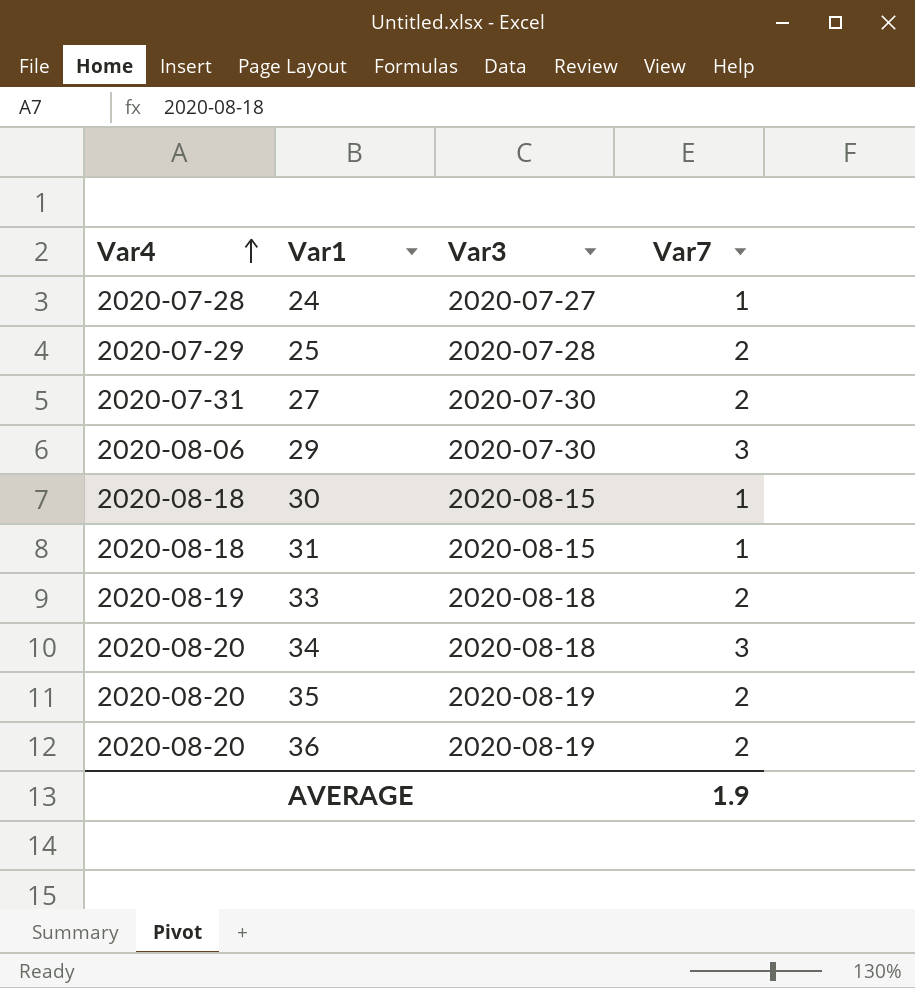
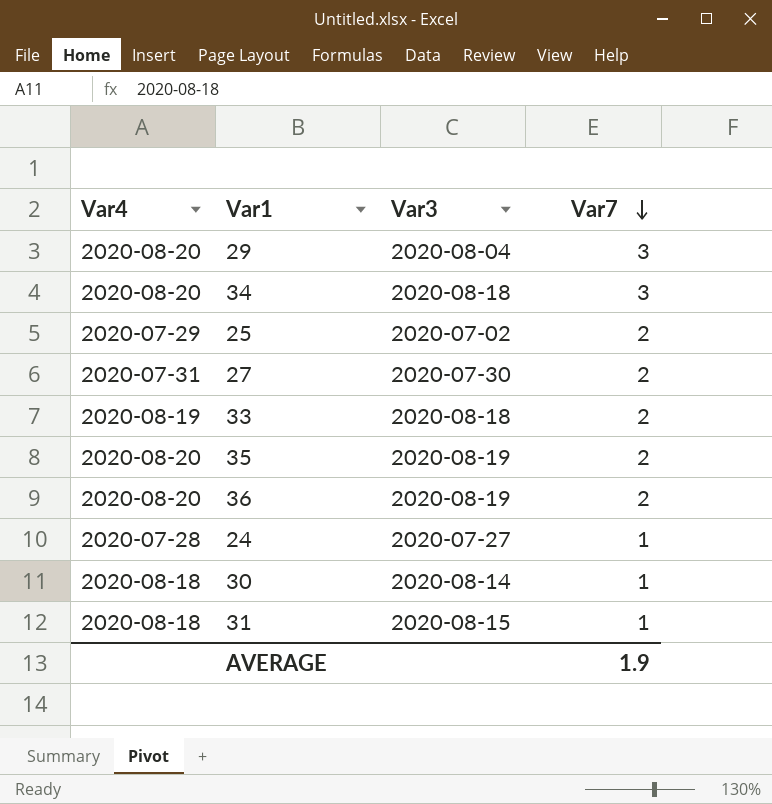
row order: Var4 ascending -> Var7 descending
29 | Var4: 2020-08-06 -> 2020-08-20
29 | Var3: 2020-07-30 -> 2020-08-04
25 | Var3: 2020-07-28 -> 2020-07-02
30 | Var3: 2020-08-15 -> 2020-08-14

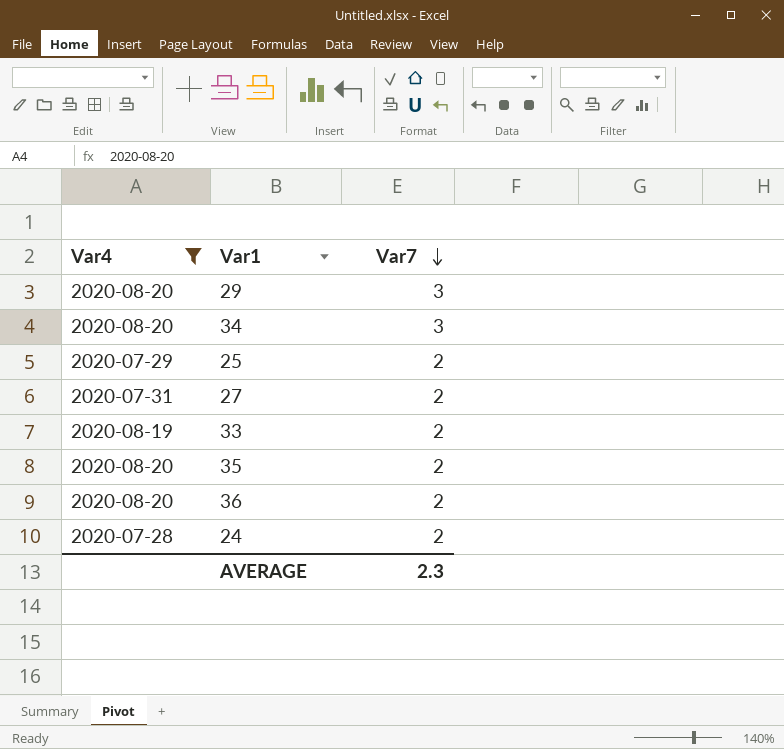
filter: none -> Var4 != 2020-08-18
column Var3 | position: 3 -> none
24 | Var7: 1 -> 2
AVERAGE | Var7: 1.9 -> 2.3

